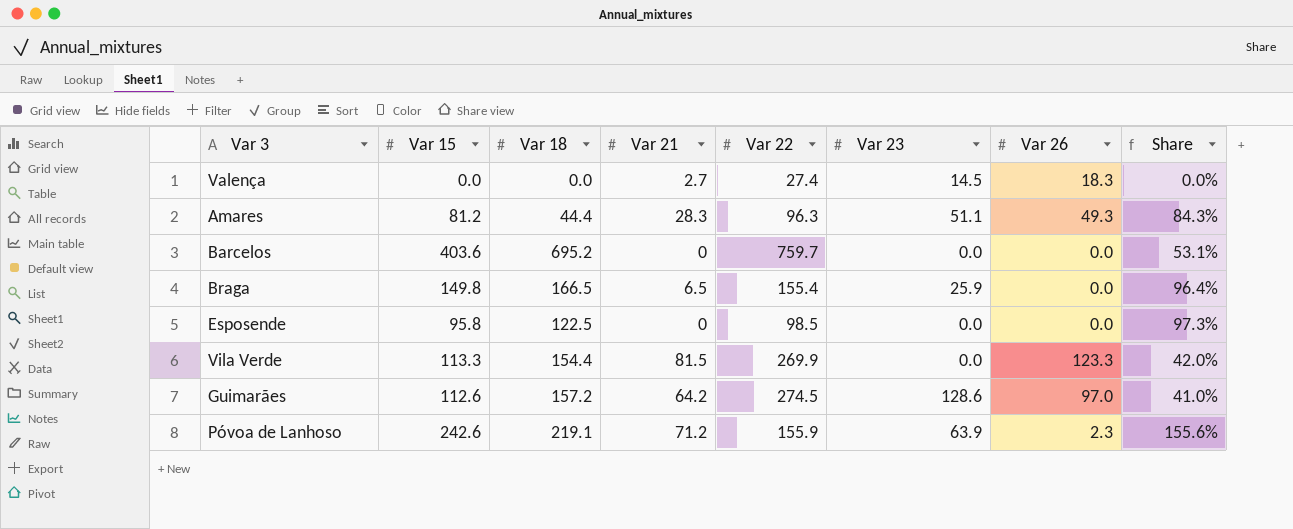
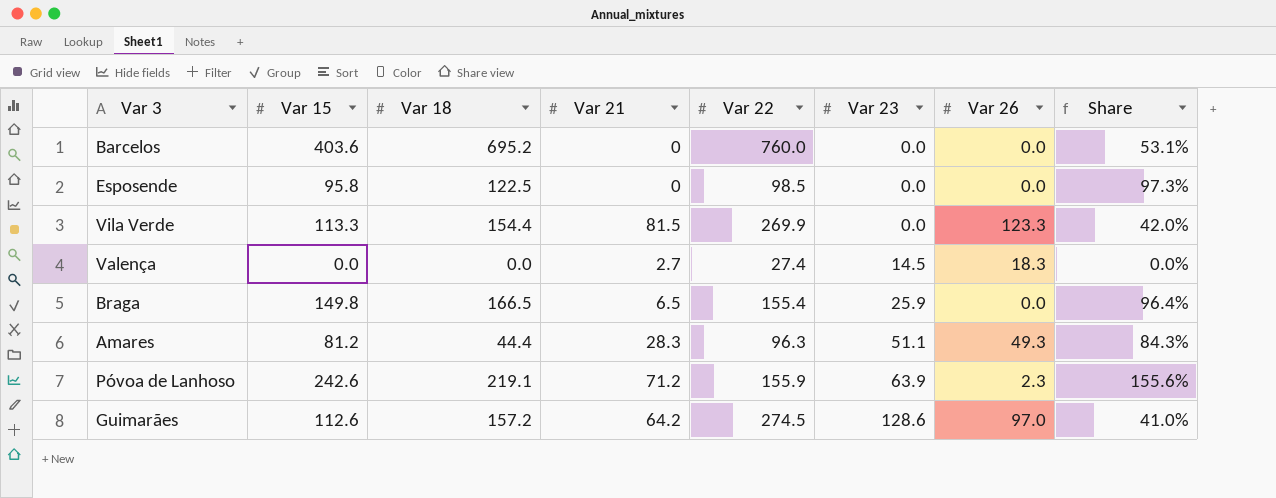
row order: none -> Var 23 ascending
Barcelos | Var 22: 759.7 -> 760.0

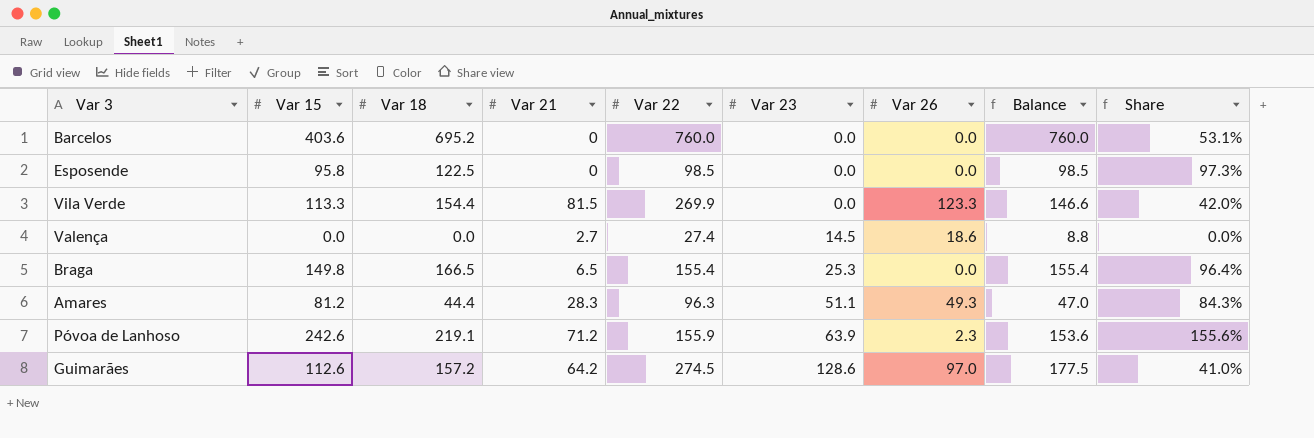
column Balance | formula: none -> [Var 22] - [Var 26]
Valença | Var 26: 18.3 -> 18.6
Braga | Var 23: 25.9 -> 25.3

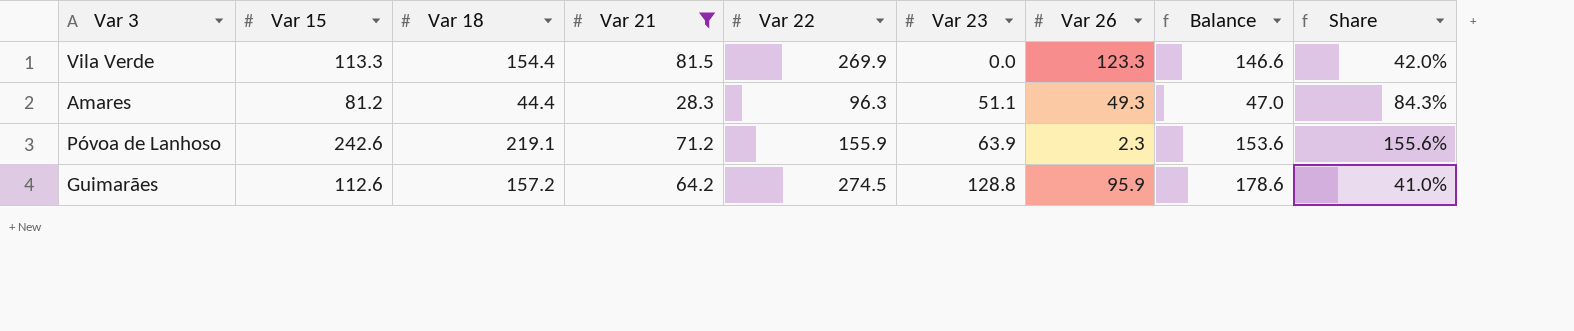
filter: none -> Var 21 >= 28.3
Guimarães | Var 23: 128.6 -> 128.8
Guimarães | Var 26: 97.0 -> 95.9
Guimarães | Balance: 177.5 -> 178.6

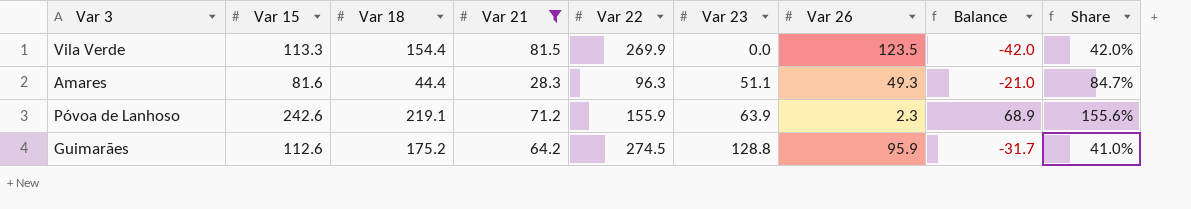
column Balance | formula: [Var 22] - [Var 26] -> [Var 21] - [Var 26]
Vila Verde | Var 26: 123.3 -> 123.5
Amares | Var 15: 81.2 -> 81.6
Amares | Share: 84.3% -> 84.7%
Guimarães | Var 18: 157.2 -> 175.2

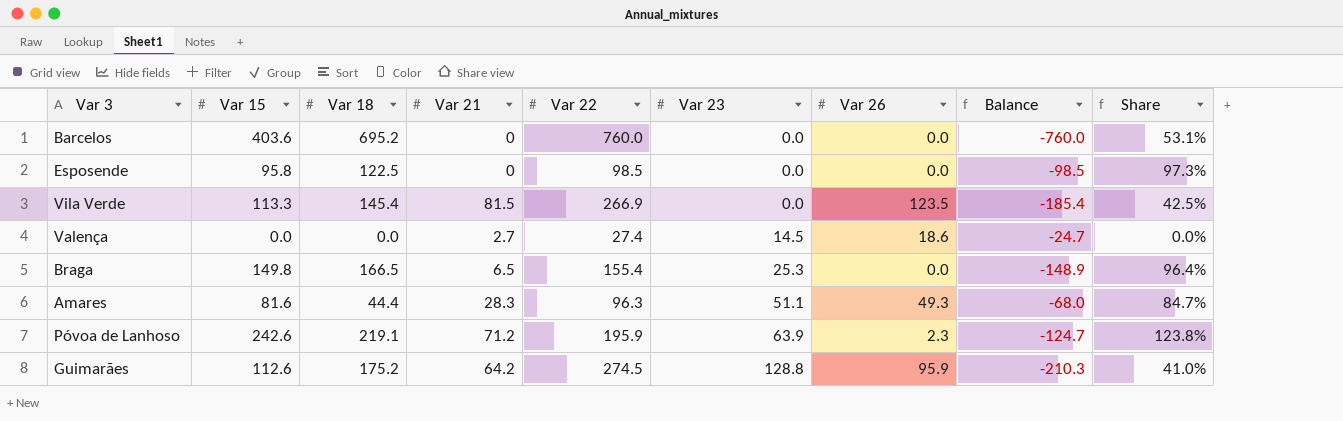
filter: Var 21 >= 28.3 -> none
column Balance | formula: [Var 21] - [Var 26] -> [Var 21] - [Var 22]
Vila Verde | Var 18: 154.4 -> 145.4
Vila Verde | Var 22: 269.9 -> 266.9
Vila Verde | Share: 42.0% -> 42.5%
Póvoa de Lanhoso | Var 22: 155.9 -> 195.9
Póvoa de Lanhoso | Share: 155.6% -> 123.8%

